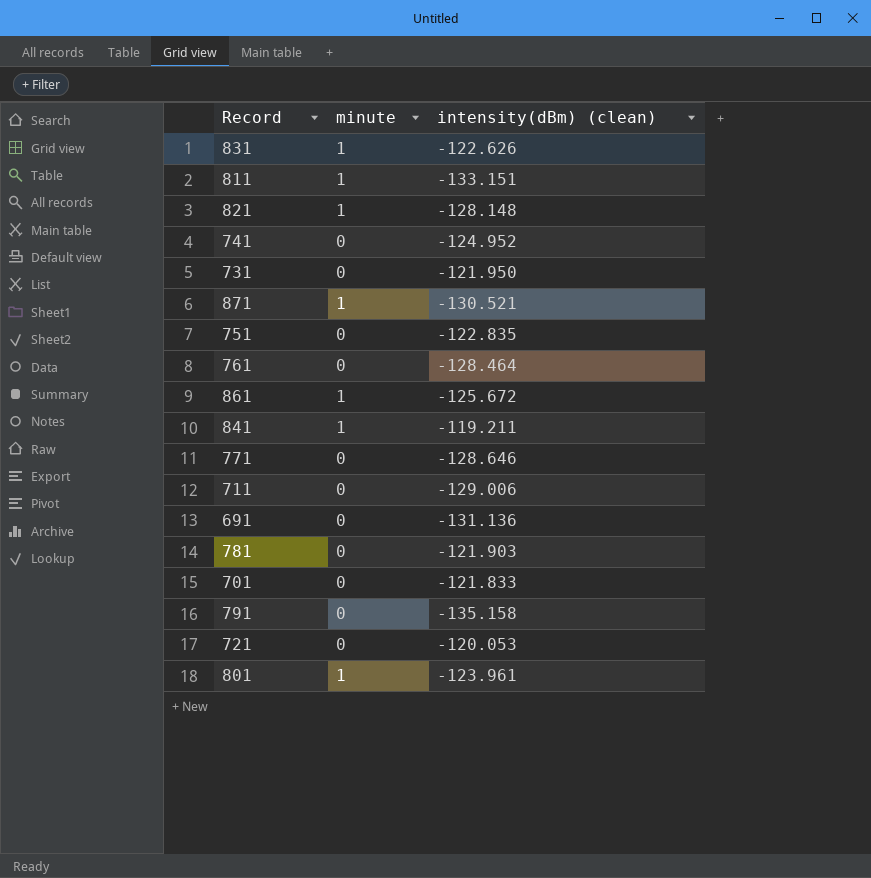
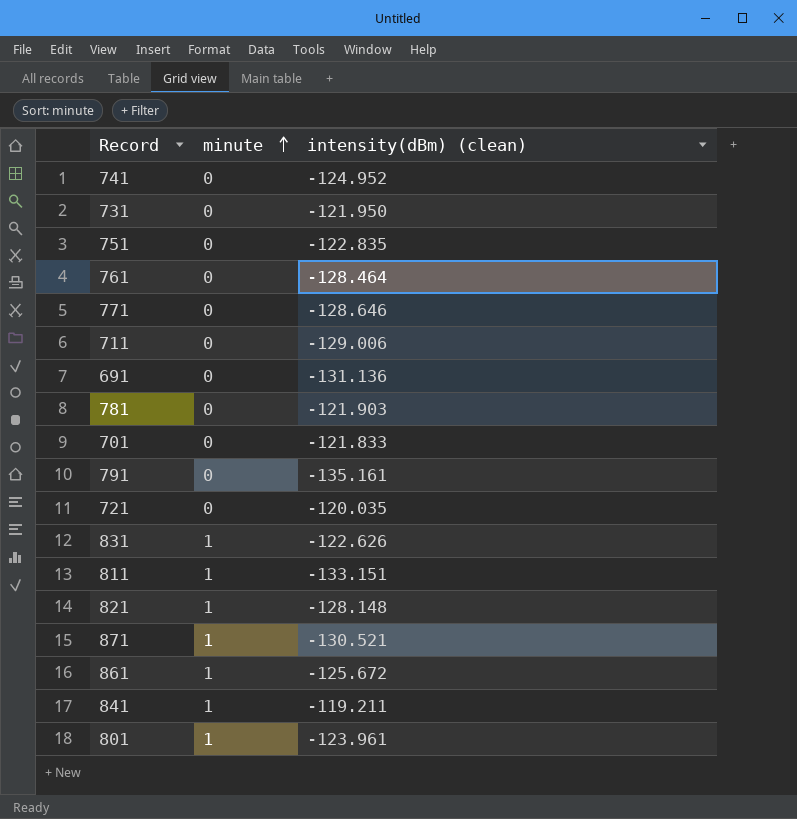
row order: none -> minute ascending
791 | intensity(dBm) (clean): -135.158 -> -135.161
721 | intensity(dBm) (clean): -120.053 -> -120.035

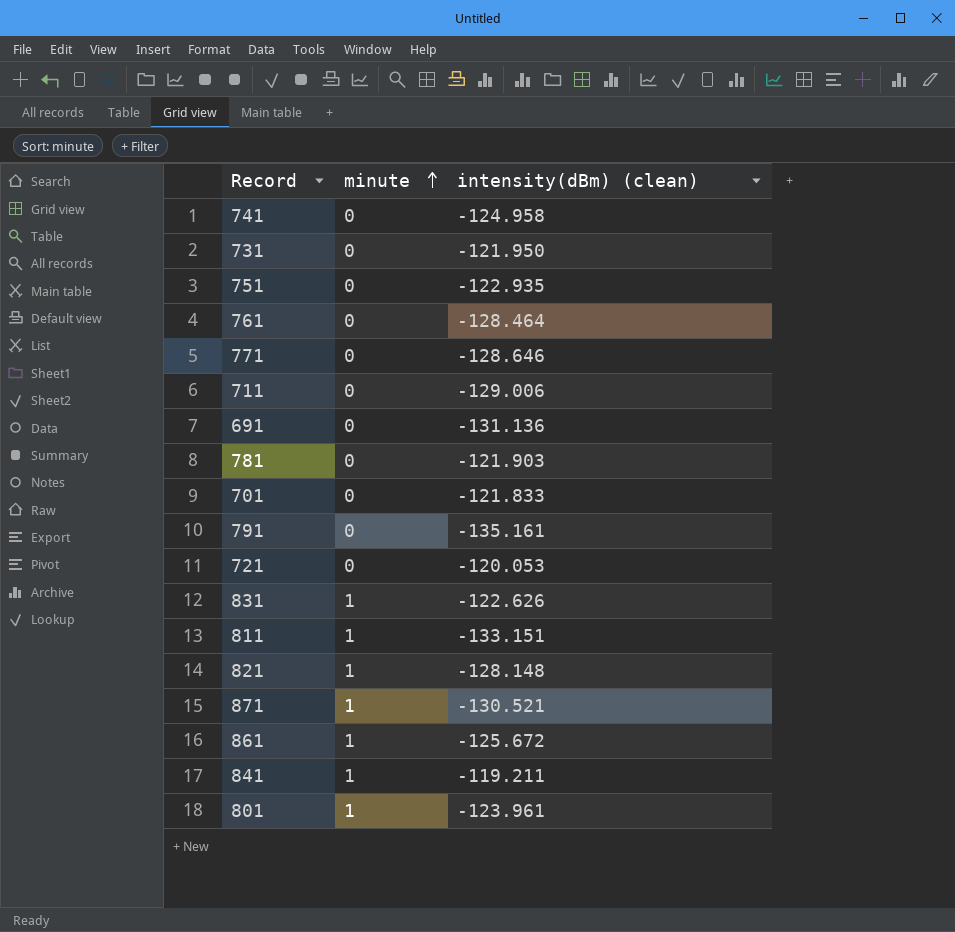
741 | intensity(dBm) (clean): -124.952 -> -124.958
751 | intensity(dBm) (clean): -122.835 -> -122.935
721 | intensity(dBm) (clean): -120.035 -> -120.053

